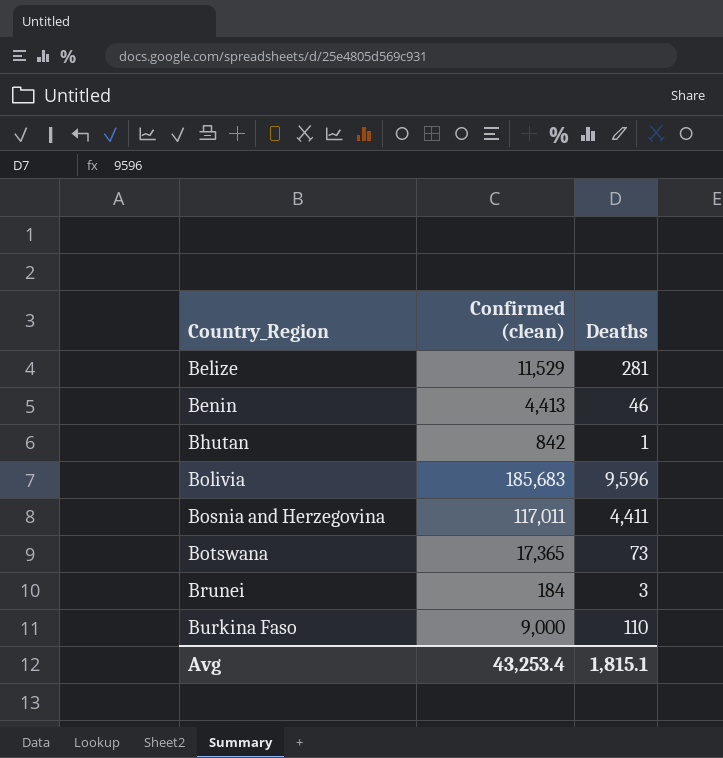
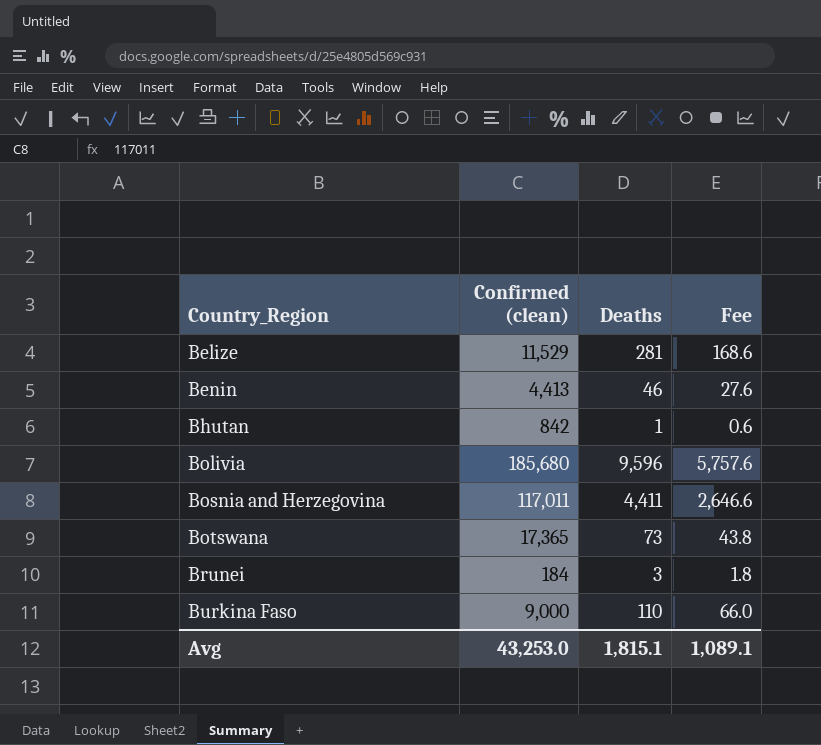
column Fee | formula: none -> [Deaths] * 0.6
Bolivia | Confirmed (clean): 185,683 -> 185,680
Avg | Confirmed (clean): 43,253.4 -> 43,253.0

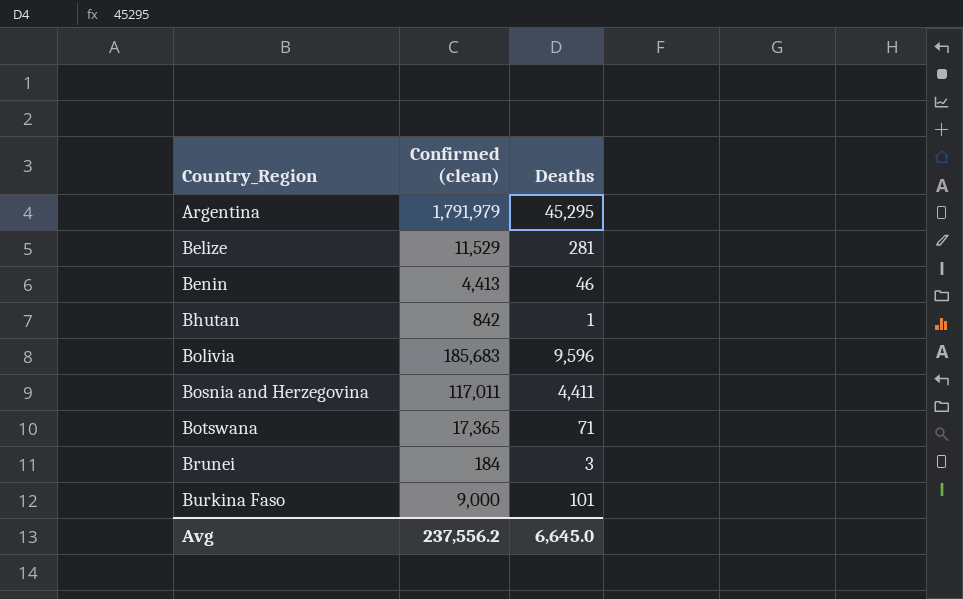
column Fee | formula: [Deaths] * 0.6 -> none
row Argentina: none -> 1,791,979 | 45,295
Bolivia | Confirmed (clean): 185,680 -> 185,683
Botswana | Deaths: 73 -> 71
Burkina Faso | Deaths: 110 -> 101
Avg | Confirmed (clean): 43,253.0 -> 237,556.2
Avg | Deaths: 1,815.1 -> 6,645.0

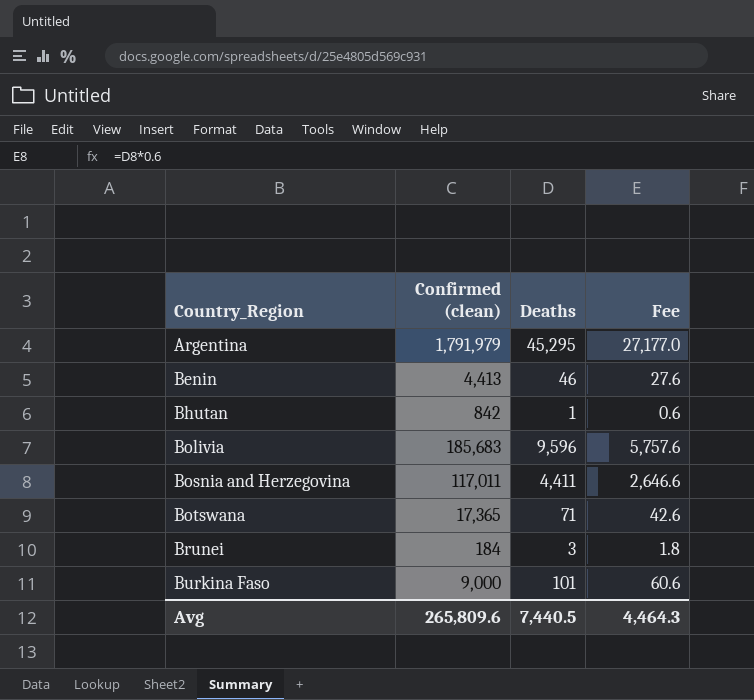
column Fee | formula: none -> [Deaths] * 0.6
row Belize: 11,529 | 281 -> none
Avg | Confirmed (clean): 237,556.2 -> 265,809.6
Avg | Deaths: 6,645.0 -> 7,440.5

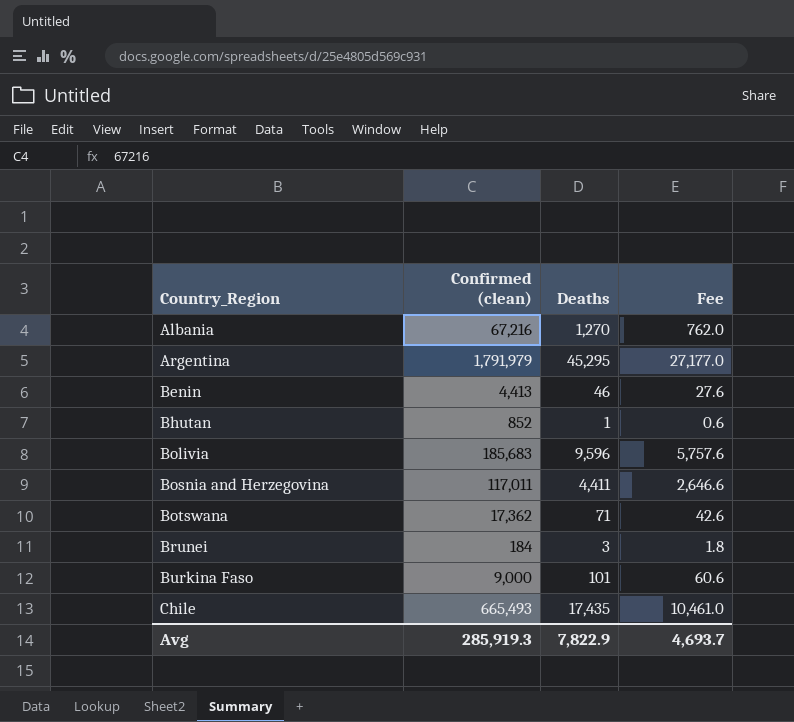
row Albania: none -> 67,216 | 1,270 | 762.0
Bhutan | Confirmed (clean): 842 -> 852
Botswana | Confirmed (clean): 17,365 -> 17,362
row Chile: none -> 665,493 | 17,435 | 10,461.0
Avg | Confirmed (clean): 265,809.6 -> 285,919.3
Avg | Deaths: 7,440.5 -> 7,822.9
Avg | Fee: 4,464.3 -> 4,693.7

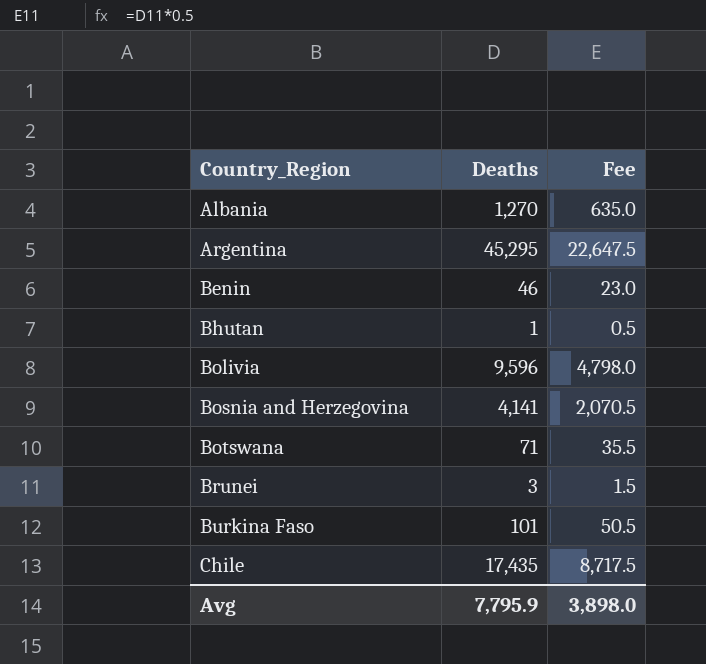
column Confirmed (clean) | position: 2 -> none
column Fee | formula: [Deaths] * 0.6 -> [Deaths] * 0.5
Bosnia and Herzegovina | Deaths: 4,411 -> 4,141
Avg | Deaths: 7,822.9 -> 7,795.9
Avg | Fee: 4,693.7 -> 3,898.0

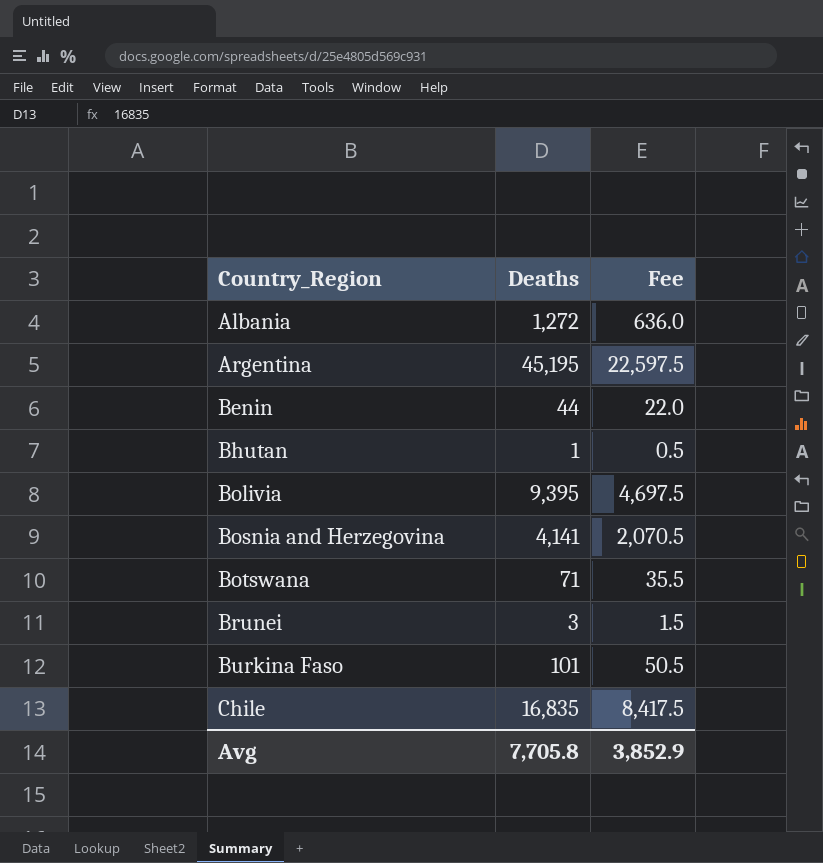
Albania | Deaths: 1,270 -> 1,272
Albania | Fee: 635.0 -> 636.0
Argentina | Deaths: 45,295 -> 45,195
Argentina | Fee: 22,647.5 -> 22,597.5
Benin | Deaths: 46 -> 44
Benin | Fee: 23.0 -> 22.0
Bolivia | Deaths: 9,596 -> 9,395
Bolivia | Fee: 4,798.0 -> 4,697.5
Chile | Deaths: 17,435 -> 16,835
Chile | Fee: 8,717.5 -> 8,417.5
Avg | Deaths: 7,795.9 -> 7,705.8
Avg | Fee: 3,898.0 -> 3,852.9

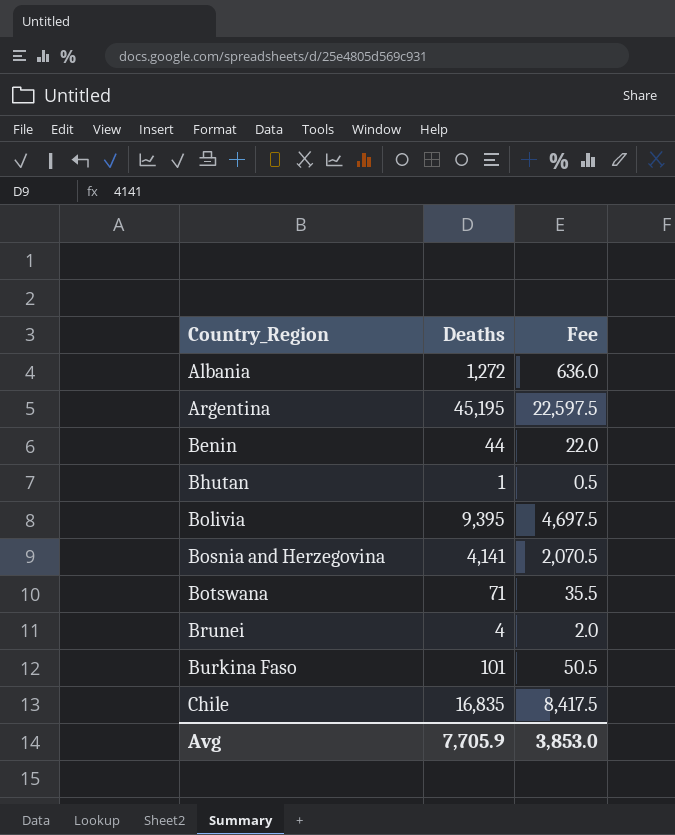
Brunei | Deaths: 3 -> 4
Brunei | Fee: 1.5 -> 2.0
Avg | Deaths: 7,705.8 -> 7,705.9
Avg | Fee: 3,852.9 -> 3,853.0

